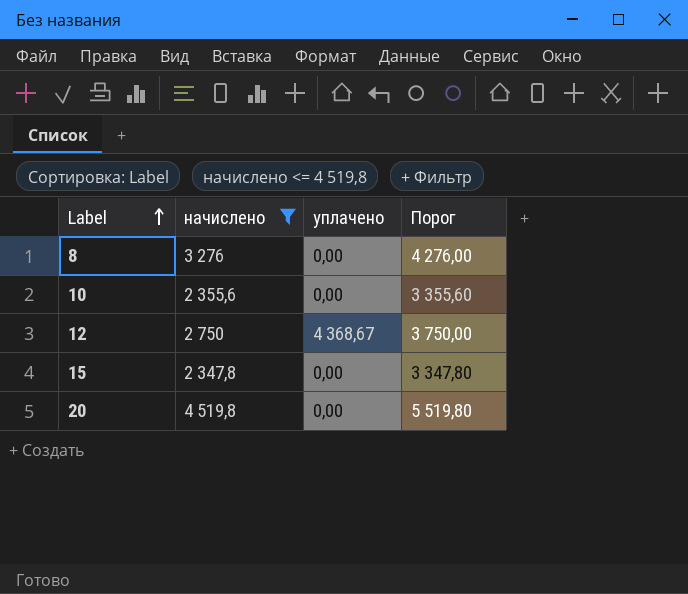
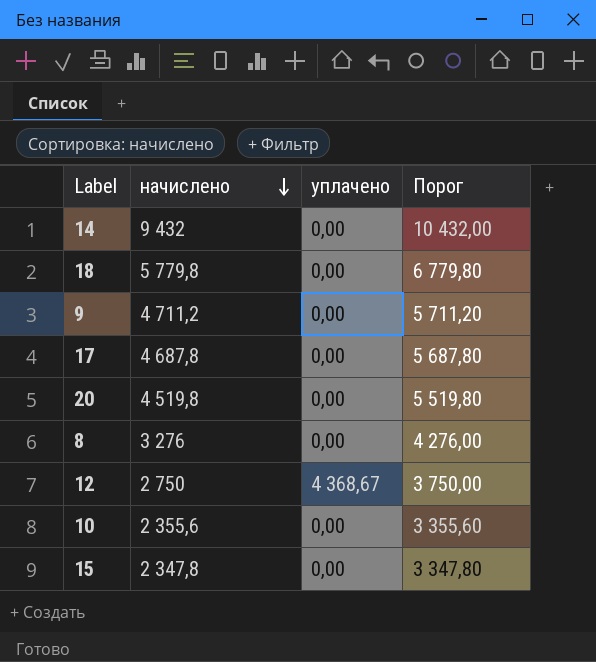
filter: начислено <= 4 519,8 -> none
row order: Label ascending -> начислено descending

